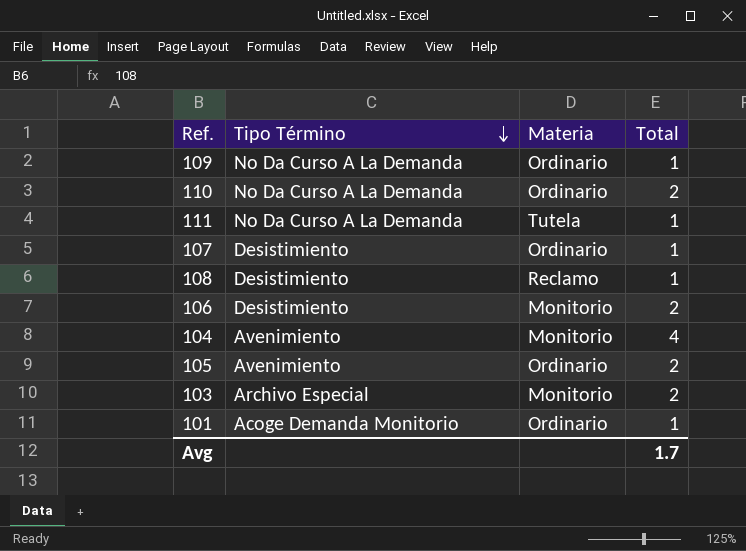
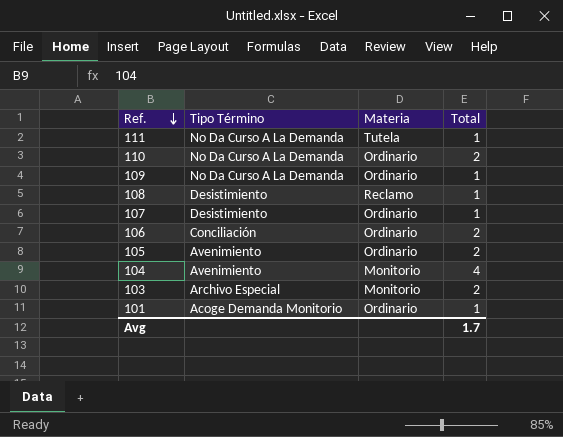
row order: Tipo Término descending -> Ref. descending
106 | Tipo Término: Desistimiento -> Conciliación
106 | Materia: Monitorio -> Ordinario

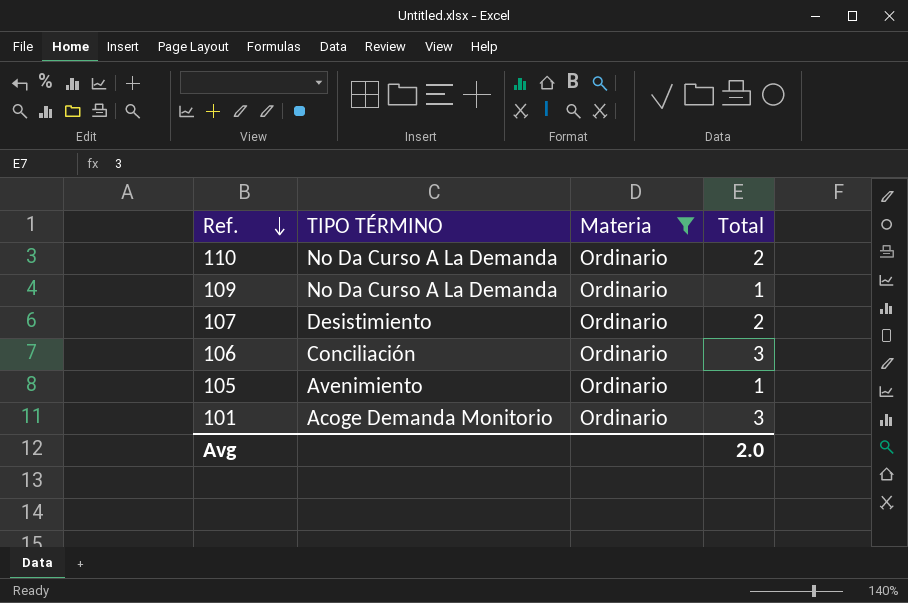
filter: none -> Materia = Ordinario
column name: Tipo Término -> TIPO TÉRMINO
107 | Total: 1 -> 2
106 | Total: 2 -> 3
105 | Total: 2 -> 1
101 | Total: 1 -> 3
Avg | Total: 1.7 -> 2.0

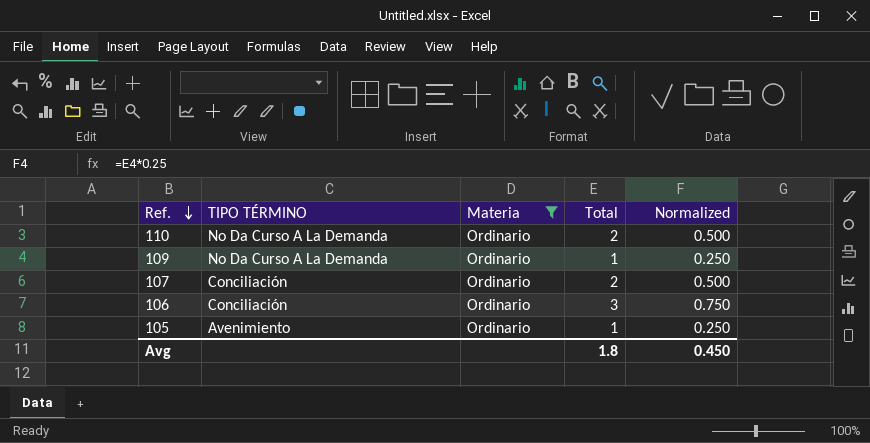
column Normalized | formula: none -> [Total] * 0.25
row 101: Acoge Demanda Monitorio | Ordinario | 3 -> none
107 | TIPO TÉRMINO: Desistimiento -> Conciliación
Avg | Total: 2.0 -> 1.8

